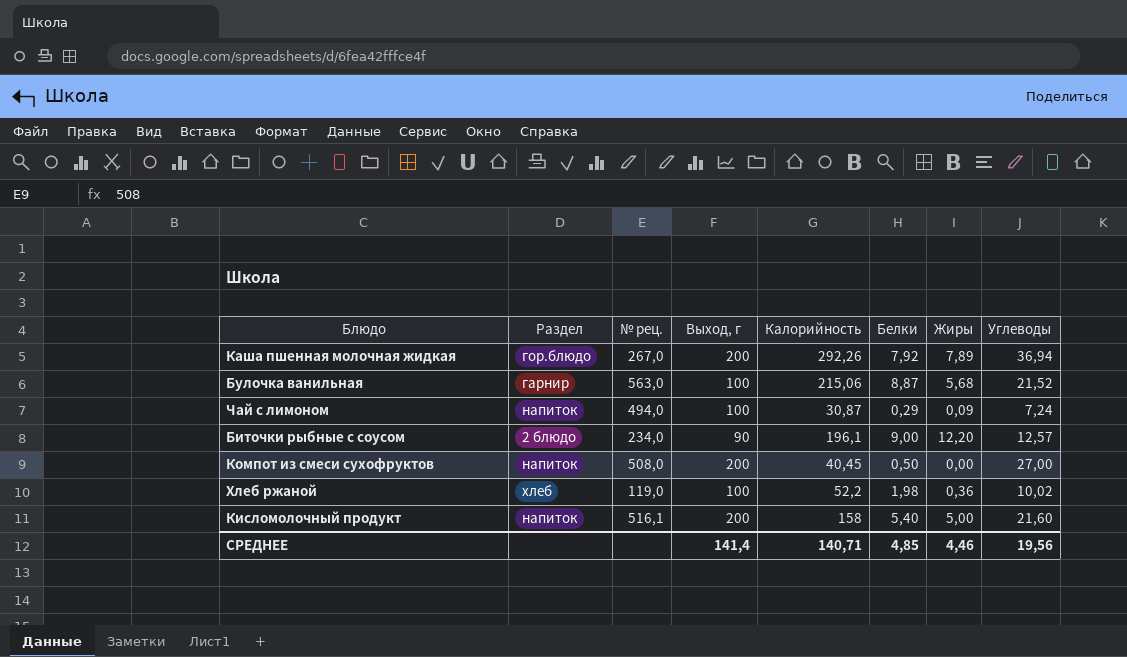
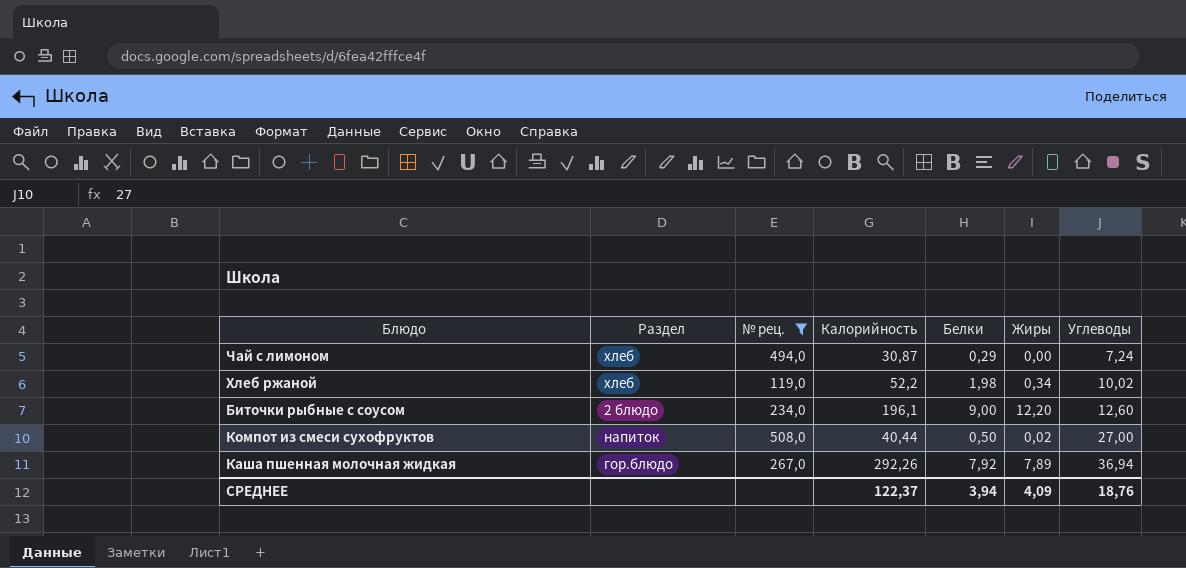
filter: none -> № рец. <= 508,0
row order: none -> Углеводы ascending
column Выход, г | position: 4 -> none
Чай с лимоном | Раздел: напиток -> хлеб
Чай с лимоном | Жиры: 0,09 -> 0,00
Хлеб ржаной | Жиры: 0,36 -> 0,34
Биточки рыбные с соусом | Углеводы: 12,57 -> 12,60
Компот из смеси сухофруктов | Калорийность: 40,45 -> 40,44
Компот из смеси сухофруктов | Жиры: 0,00 -> 0,02
СРЕДНЕЕ | Калорийность: 140,71 -> 122,37
СРЕДНЕЕ | Белки: 4,85 -> 3,94
СРЕДНЕЕ | Жиры: 4,46 -> 4,09
СРЕДНЕЕ | Углеводы: 19,56 -> 18,76

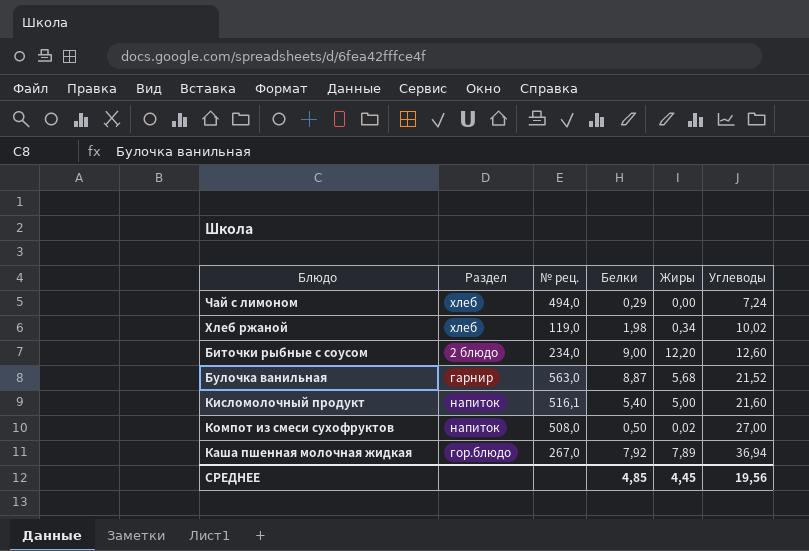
filter: № рец. <= 508,0 -> none
column Калорийность | position: 4 -> none
СРЕДНЕЕ | Белки: 3,94 -> 4,85
СРЕДНЕЕ | Жиры: 4,09 -> 4,45
СРЕДНЕЕ | Углеводы: 18,76 -> 19,56

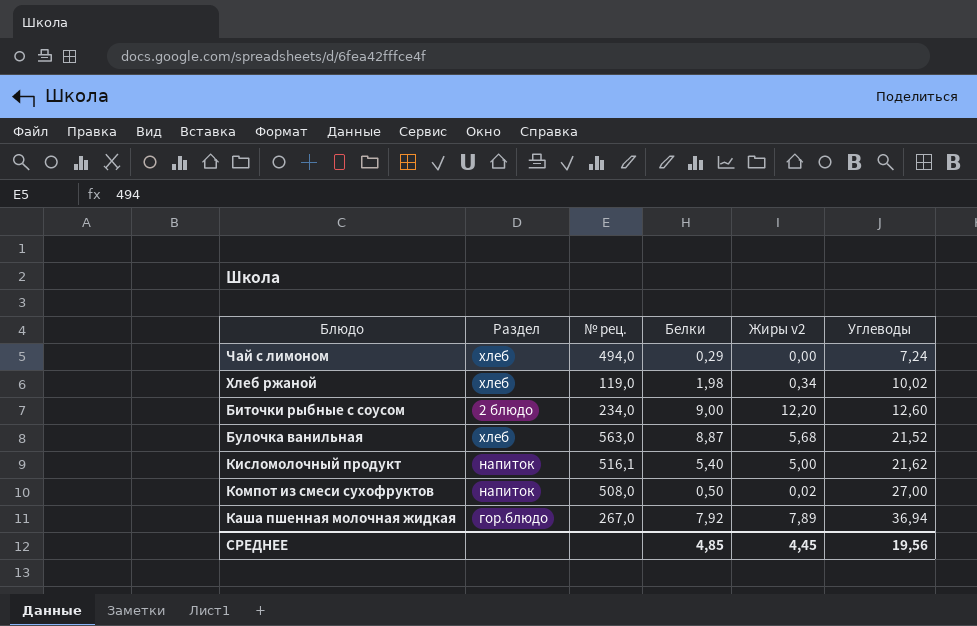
column name: Жиры -> Жиры v2
Булочка ванильная | Раздел: гарнир -> хлеб
Кисломолочный продукт | Углеводы: 21,60 -> 21,62

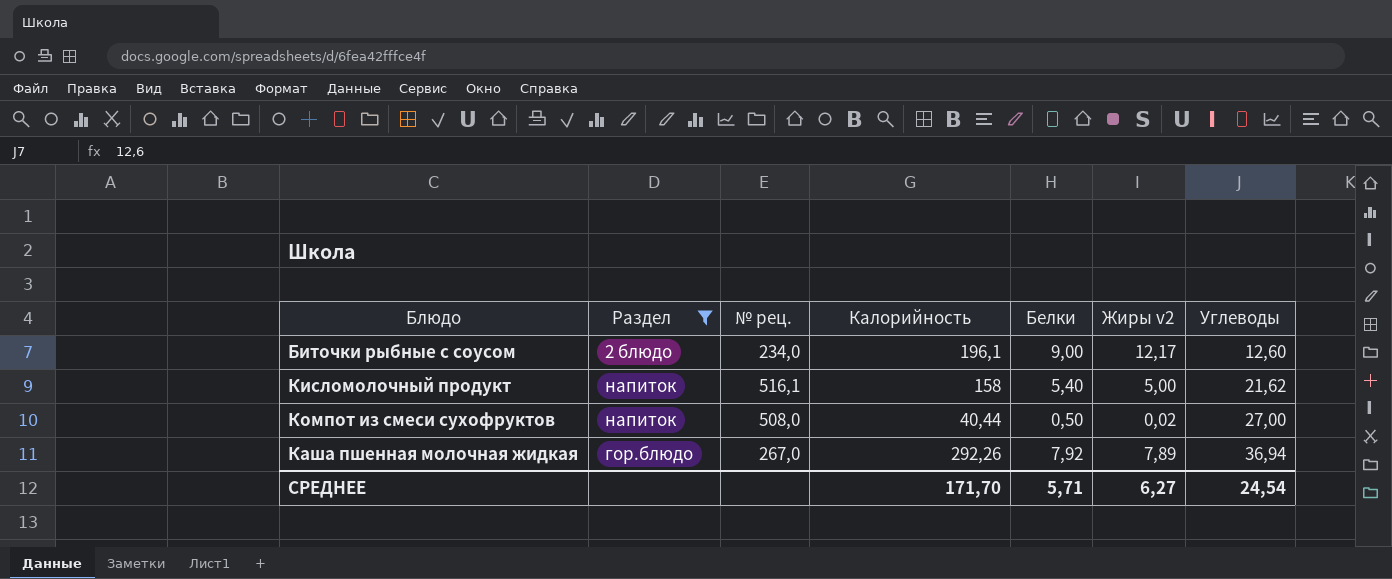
filter: none -> Раздел != хлеб
column Калорийность | position: none -> 4
Биточки рыбные с соусом | Жиры v2: 12,20 -> 12,17
СРЕДНЕЕ | Белки: 4,85 -> 5,71
СРЕДНЕЕ | Жиры v2: 4,45 -> 6,27
СРЕДНЕЕ | Углеводы: 19,56 -> 24,54

